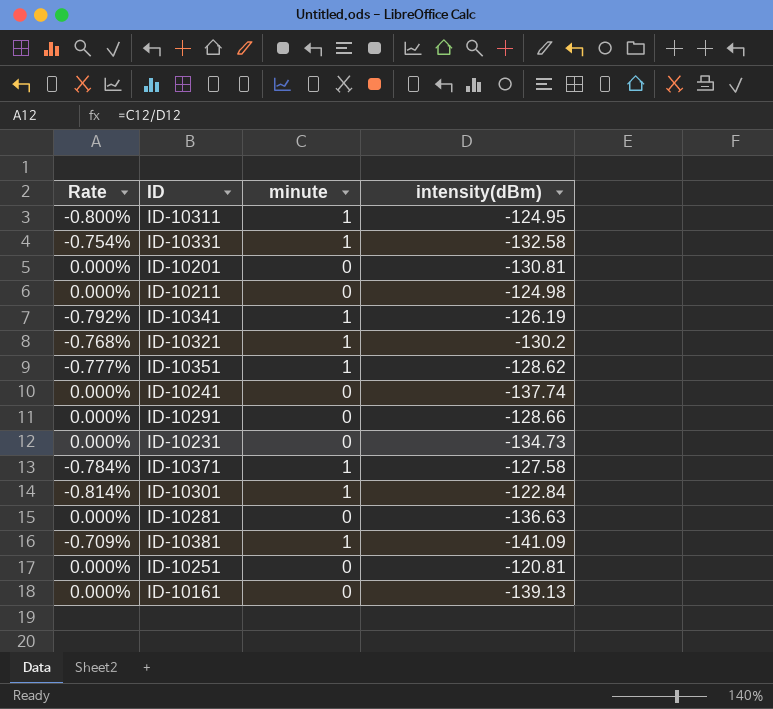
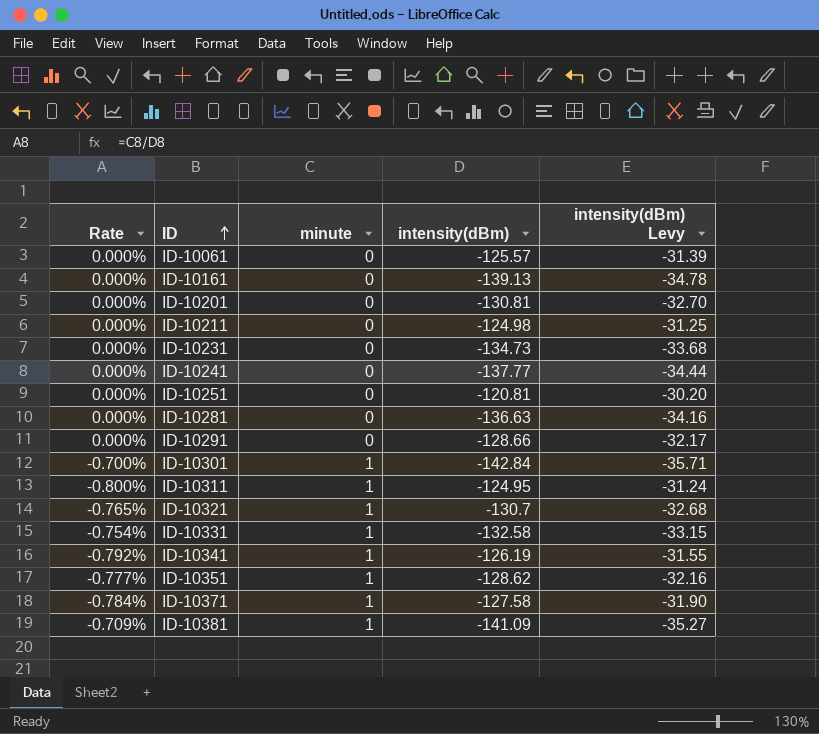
row order: none -> ID ascending
column intensity(dBm) Levy | formula: none -> [intensity(dBm)] * 0.25
row ID-10061: none -> 0.000% | 0 | -125.57 | -31.39
ID-10241 | intensity(dBm): -137.74 -> -137.77
ID-10301 | Rate: -0.814% -> -0.700%
ID-10301 | intensity(dBm): -122.84 -> -142.84
ID-10321 | Rate: -0.768% -> -0.765%
ID-10321 | intensity(dBm): -130.2 -> -130.7

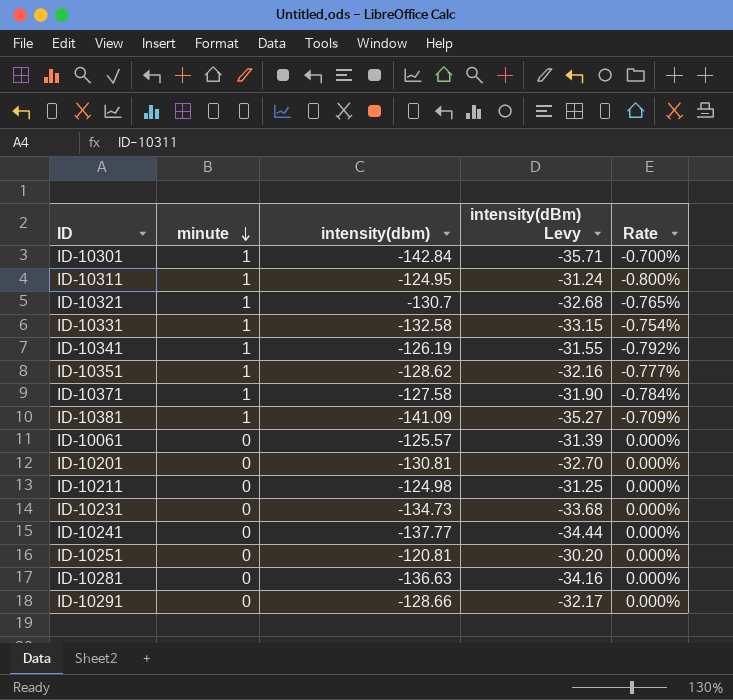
row order: ID ascending -> minute descending
column name: intensity(dBm) -> intensity(dbm)
column Rate | position: 1 -> 5
row ID-10161: 0.000% | 0 | -139.13 | -34.78 -> none

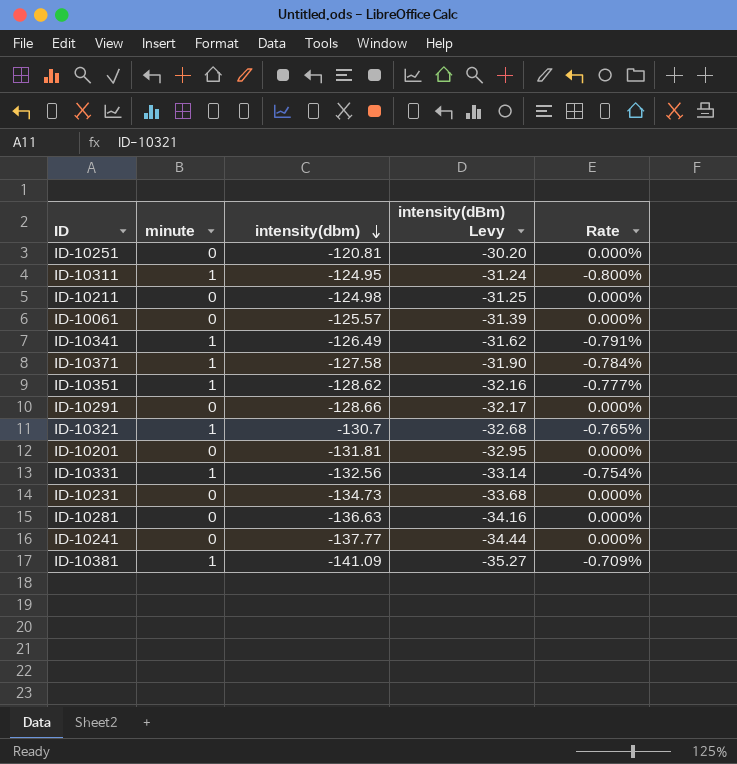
row order: minute descending -> intensity(dbm) descending
row ID-10301: 1 | -142.84 | -35.71 | -0.700% -> none
ID-10341 | intensity(dbm): -126.19 -> -126.49
ID-10341 | intensity(dBm) Levy: -31.55 -> -31.62
ID-10341 | Rate: -0.792% -> -0.791%
ID-10201 | intensity(dbm): -130.81 -> -131.81
ID-10201 | intensity(dBm) Levy: -32.70 -> -32.95
ID-10331 | intensity(dbm): -132.58 -> -132.56
ID-10331 | intensity(dBm) Levy: -33.15 -> -33.14

